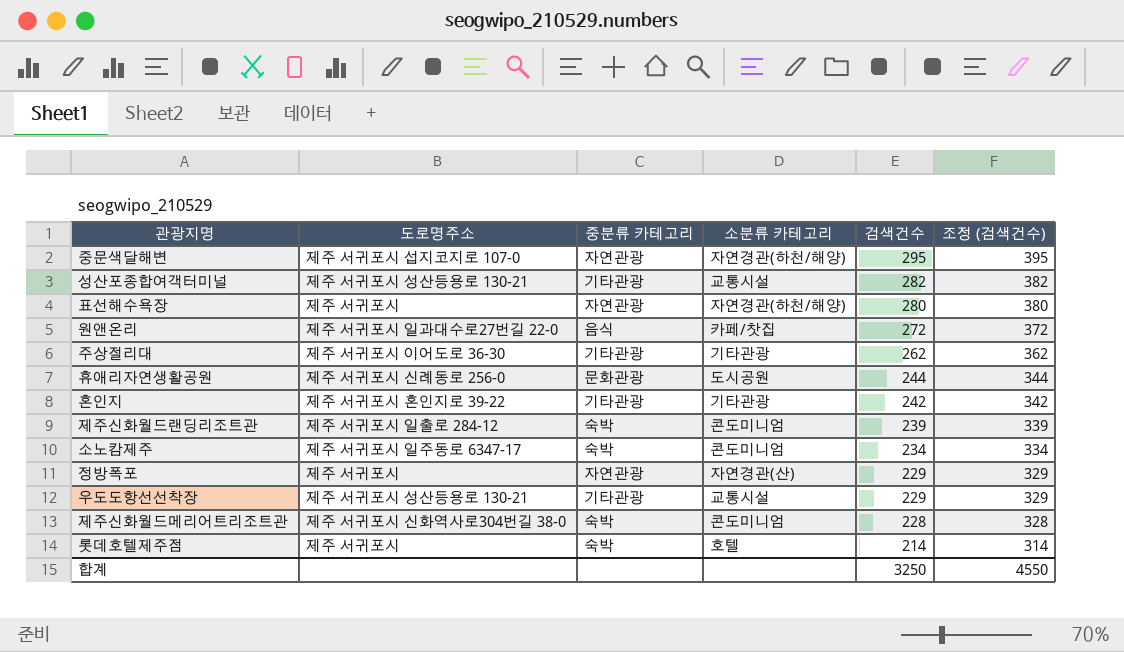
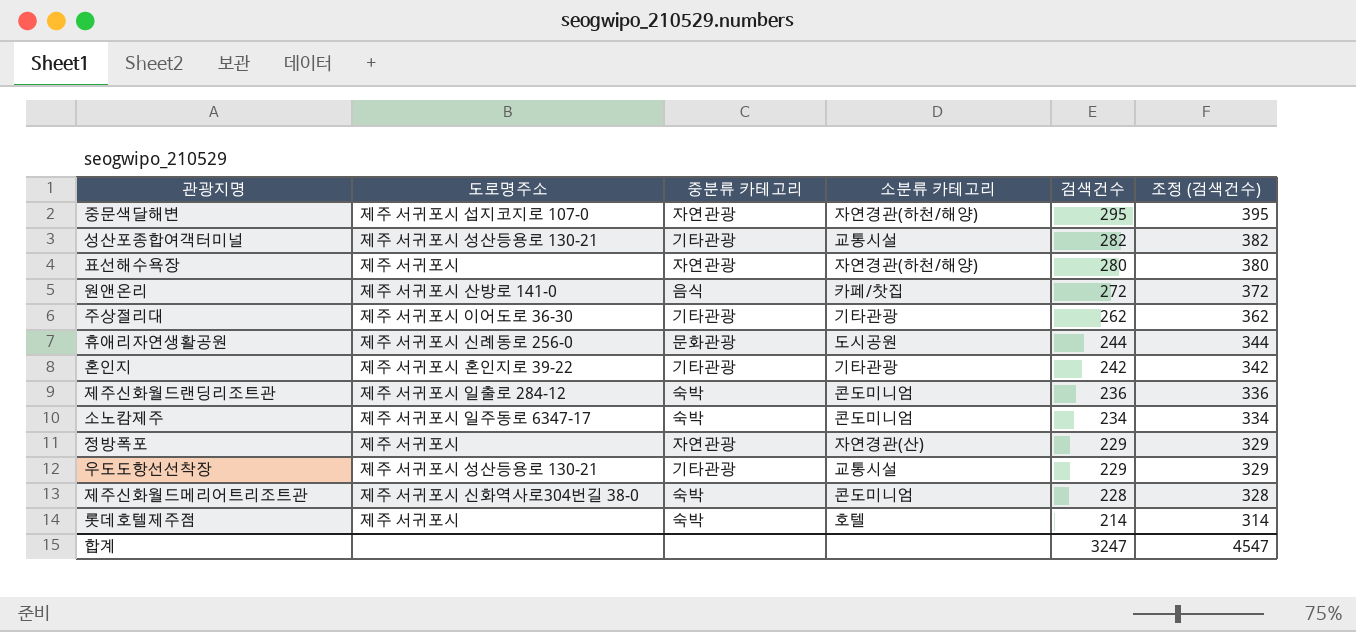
원앤온리 | 도로명주소: 제주 서귀포시 일과대수로27번길 22-0 -> 제주 서귀포시 산방로 141-0
제주신화월드랜딩리조트관 | 검색건수: 239 -> 236
제주신화월드랜딩리조트관 | 조정 (검색건수): 339 -> 336
합계 | 검색건수: 3250 -> 3247
합계 | 조정 (검색건수): 4550 -> 4547

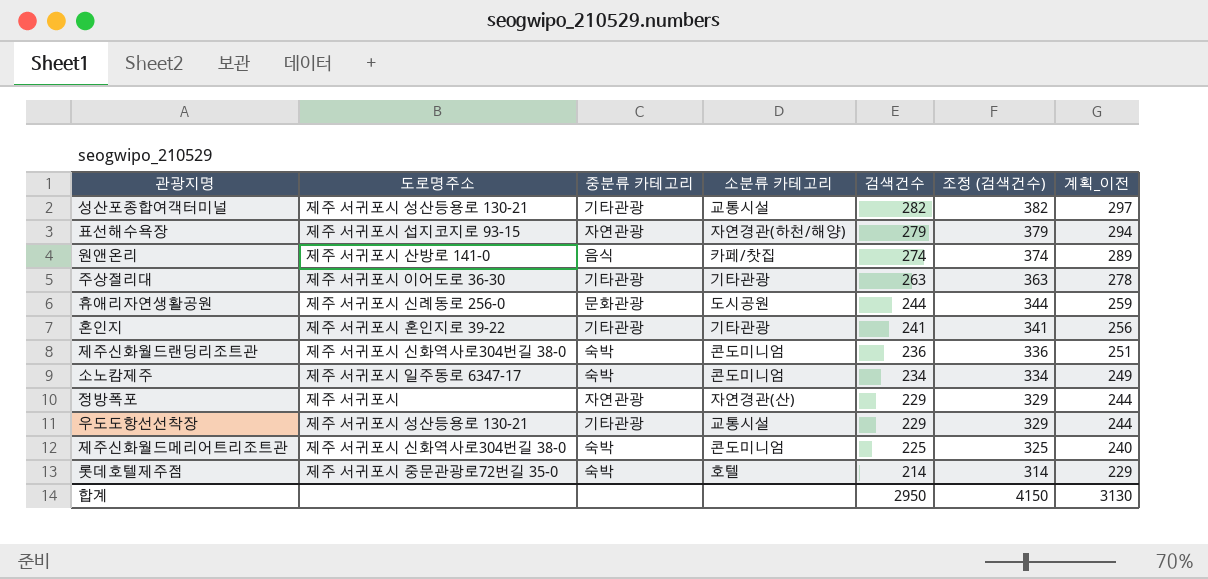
column 계획_이전 | formula: none -> [검색건수] + 15
row 중문색달해변: 제주 서귀포시 섭지코지로 107-0 | 자연관광 | 자연경관(하천/해양) | 295 | 395 -> none
표선해수욕장 | 도로명주소: 제주 서귀포시 -> 제주 서귀포시 섭지코지로 93-15
표선해수욕장 | 검색건수: 280 -> 279
표선해수욕장 | 조정 (검색건수): 380 -> 379
원앤온리 | 검색건수: 272 -> 274
원앤온리 | 조정 (검색건수): 372 -> 374
주상절리대 | 검색건수: 262 -> 263
주상절리대 | 조정 (검색건수): 362 -> 363
혼인지 | 검색건수: 242 -> 241
혼인지 | 조정 (검색건수): 342 -> 341
제주신화월드랜딩리조트관 | 도로명주소: 제주 서귀포시 일출로 284-12 -> 제주 서귀포시 신화역사로304번길 38-0
제주신화월드메리어트리조트관 | 검색건수: 228 -> 225
제주신화월드메리어트리조트관 | 조정 (검색건수): 328 -> 325
롯데호텔제주점 | 도로명주소: 제주 서귀포시 -> 제주 서귀포시 중문관광로72번길 35-0
합계 | 검색건수: 3247 -> 2950
합계 | 조정 (검색건수): 4547 -> 4150

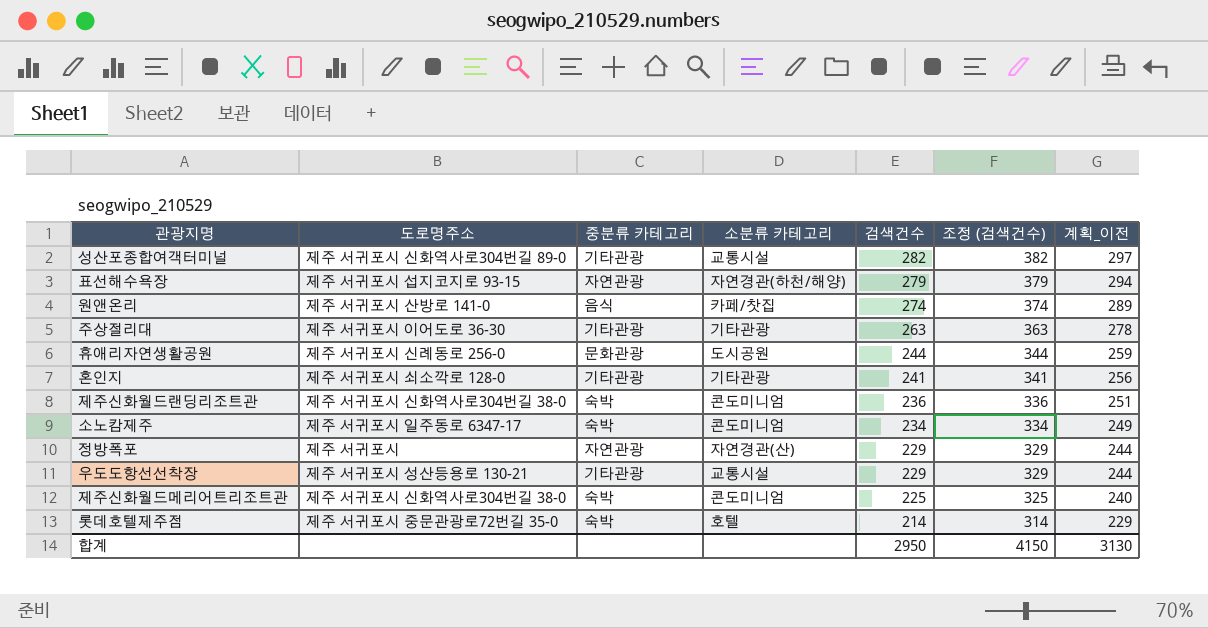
성산포종합여객터미널 | 도로명주소: 제주 서귀포시 성산등용로 130-21 -> 제주 서귀포시 신화역사로304번길 89-0
혼인지 | 도로명주소: 제주 서귀포시 혼인지로 39-22 -> 제주 서귀포시 쇠소깍로 128-0

